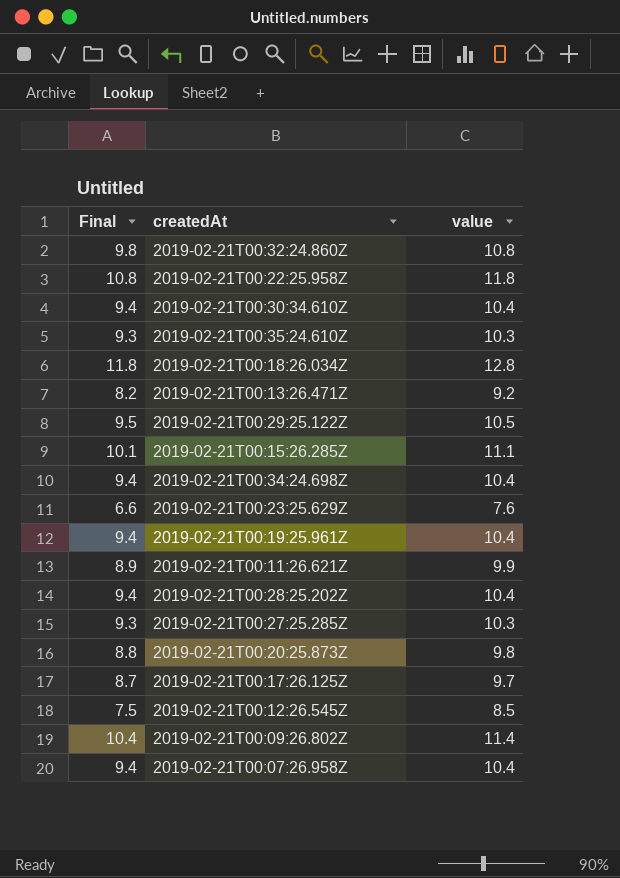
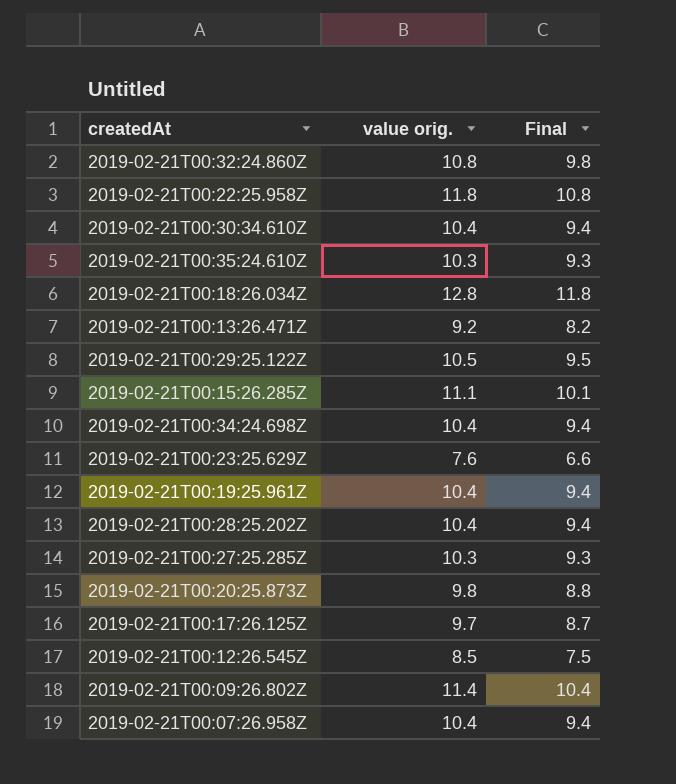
column name: value -> value orig.
column Final | position: 1 -> 3
row 2019-02-21T00:11:26.621Z: 8.9 | 9.9 -> none

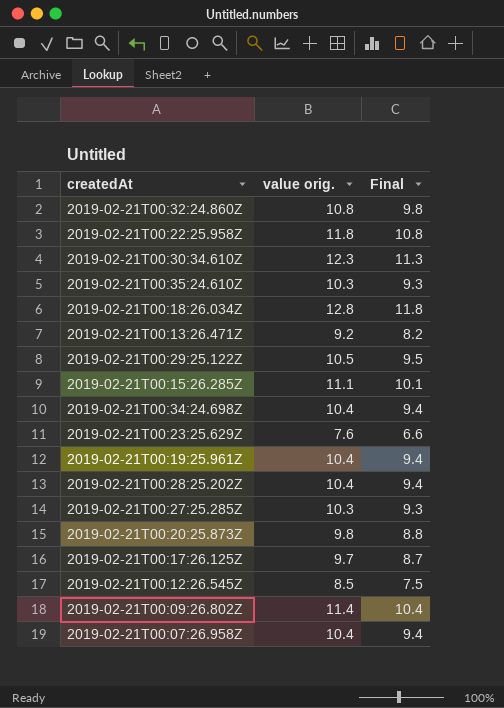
2019-02-21T00:30:34.610Z | value orig.: 10.4 -> 12.3
2019-02-21T00:30:34.610Z | Final: 9.4 -> 11.3

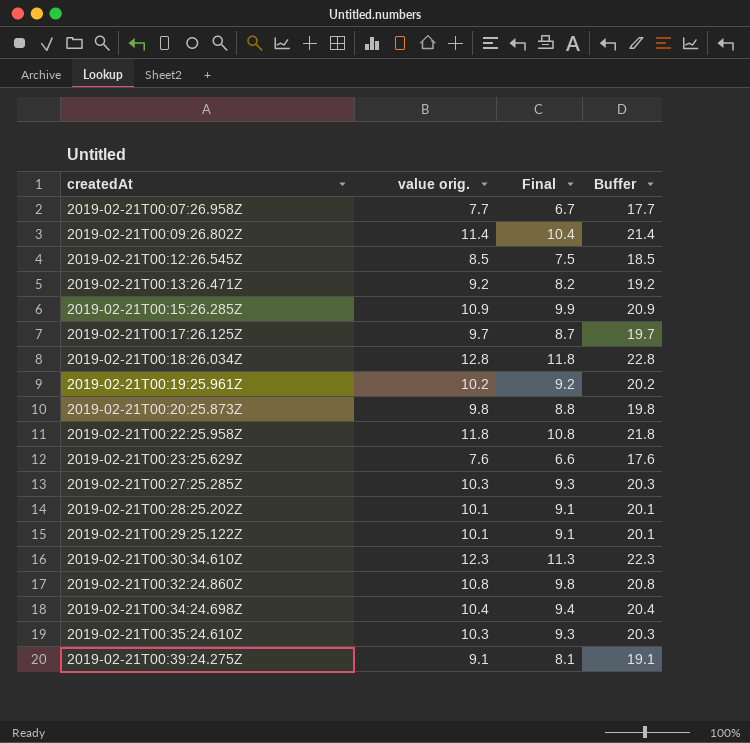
row order: none -> createdAt ascending
column Buffer | formula: none -> [value orig.] + 10
2019-02-21T00:07:26.958Z | value orig.: 10.4 -> 7.7
2019-02-21T00:07:26.958Z | Final: 9.4 -> 6.7
2019-02-21T00:15:26.285Z | value orig.: 11.1 -> 10.9
2019-02-21T00:15:26.285Z | Final: 10.1 -> 9.9
2019-02-21T00:19:25.961Z | value orig.: 10.4 -> 10.2
2019-02-21T00:19:25.961Z | Final: 9.4 -> 9.2
2019-02-21T00:28:25.202Z | value orig.: 10.4 -> 10.1
2019-02-21T00:28:25.202Z | Final: 9.4 -> 9.1
2019-02-21T00:29:25.122Z | value orig.: 10.5 -> 10.1
2019-02-21T00:29:25.122Z | Final: 9.5 -> 9.1
row 2019-02-21T00:39:24.275Z: none -> 9.1 | 8.1 | 19.1

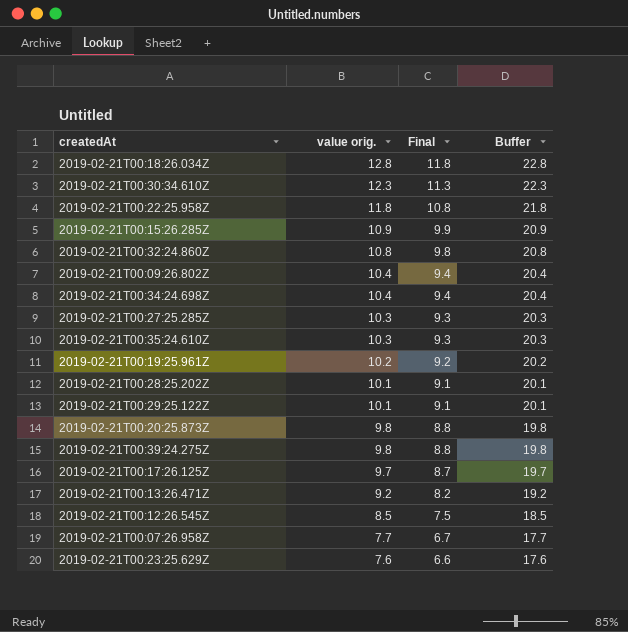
row order: createdAt ascending -> value orig. descending
2019-02-21T00:09:26.802Z | value orig.: 11.4 -> 10.4
2019-02-21T00:09:26.802Z | Final: 10.4 -> 9.4
2019-02-21T00:09:26.802Z | Buffer: 21.4 -> 20.4
2019-02-21T00:39:24.275Z | value orig.: 9.1 -> 9.8
2019-02-21T00:39:24.275Z | Final: 8.1 -> 8.8
2019-02-21T00:39:24.275Z | Buffer: 19.1 -> 19.8

